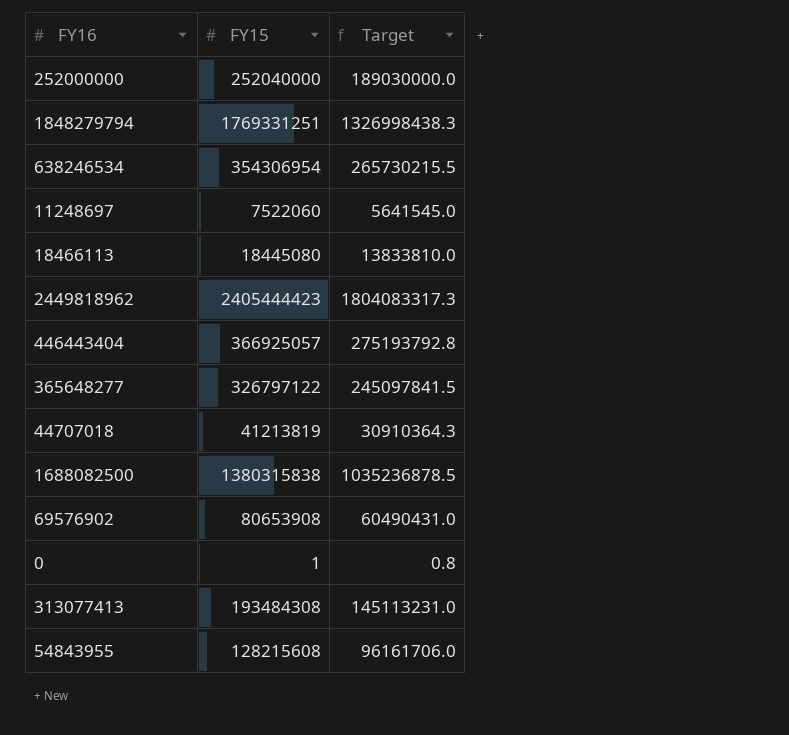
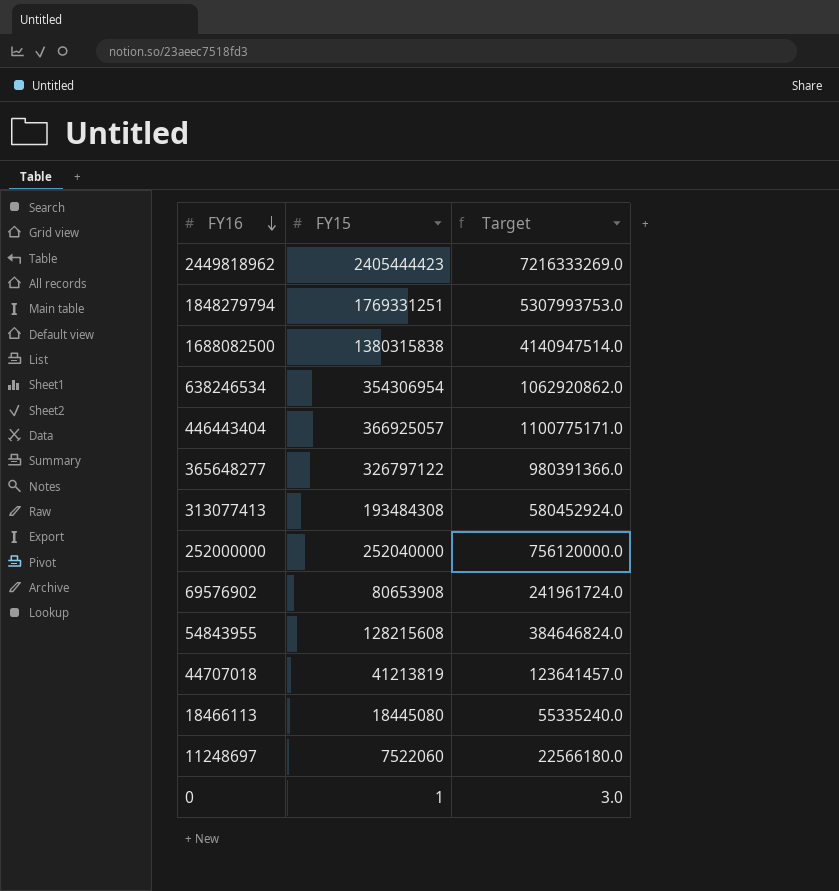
row order: none -> FY16 descending
column Target | formula: [FY15] * 0.75 -> [FY15] * 3

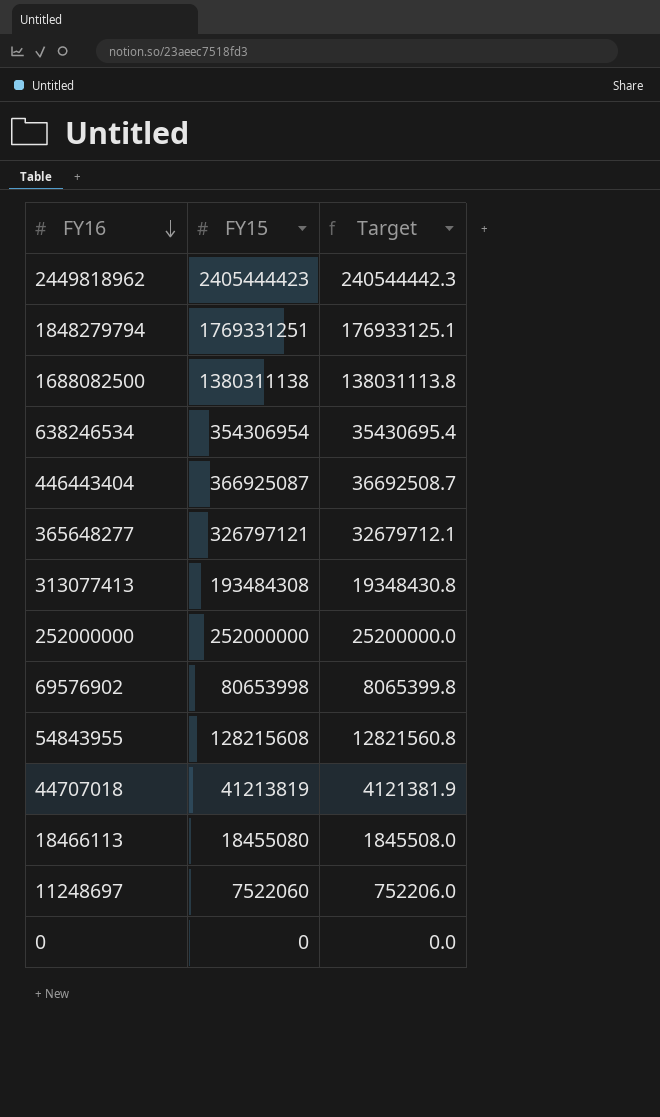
column Target | formula: [FY15] * 3 -> [FY15] * 0.1
1688082500 | FY15: 1380315838 -> 1380311138
446443404 | FY15: 366925057 -> 366925087
365648277 | FY15: 326797122 -> 326797121
252000000 | FY15: 252040000 -> 252000000
69576902 | FY15: 80653908 -> 80653998
18466113 | FY15: 18445080 -> 18455080
0 | FY15: 1 -> 0

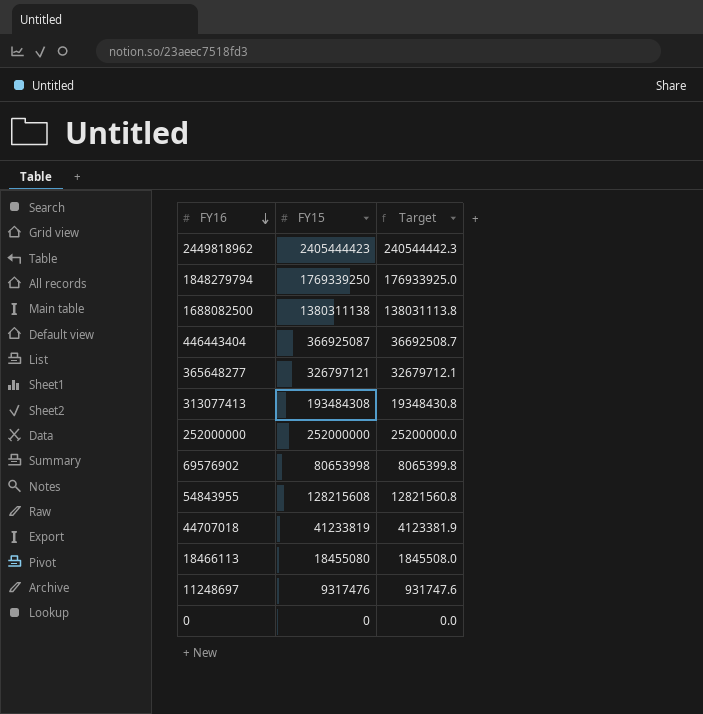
row 638246534: 354306954 | 35430695.4 -> none
1848279794 | FY15: 1769331251 -> 1769339250
1848279794 | Target: 176933125.1 -> 176933925.0
44707018 | FY15: 41213819 -> 41233819
44707018 | Target: 4121381.9 -> 4123381.9
11248697 | FY15: 7522060 -> 9317476
11248697 | Target: 752206.0 -> 931747.6

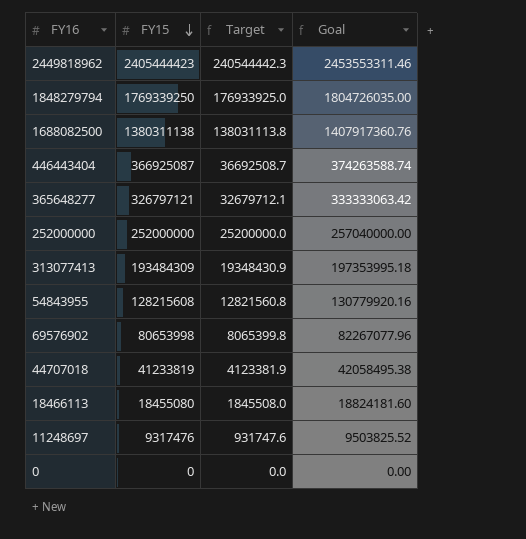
row order: FY16 descending -> FY15 descending
column Goal | formula: none -> [FY15] * 1.02
313077413 | FY15: 193484308 -> 193484309
313077413 | Target: 19348430.8 -> 19348430.9

